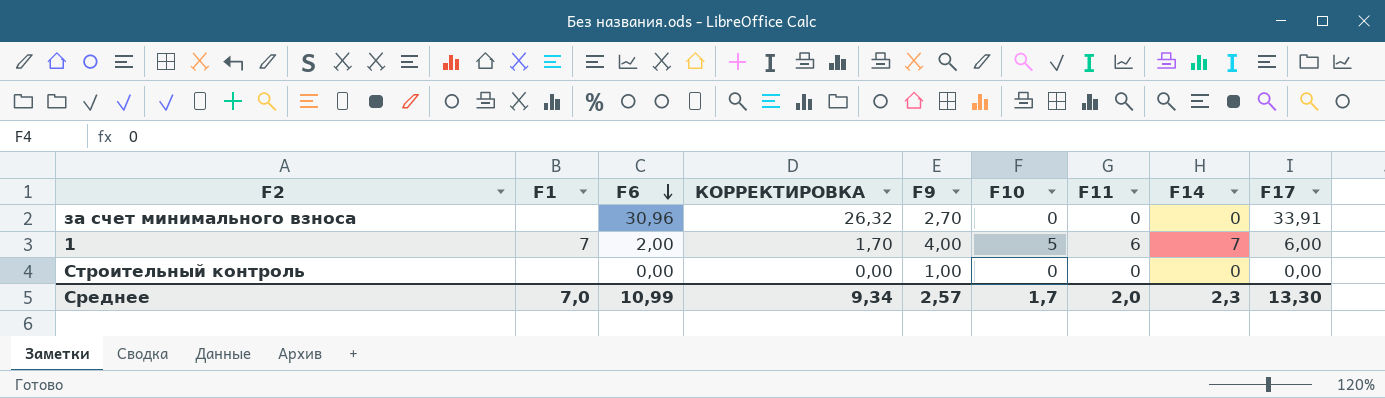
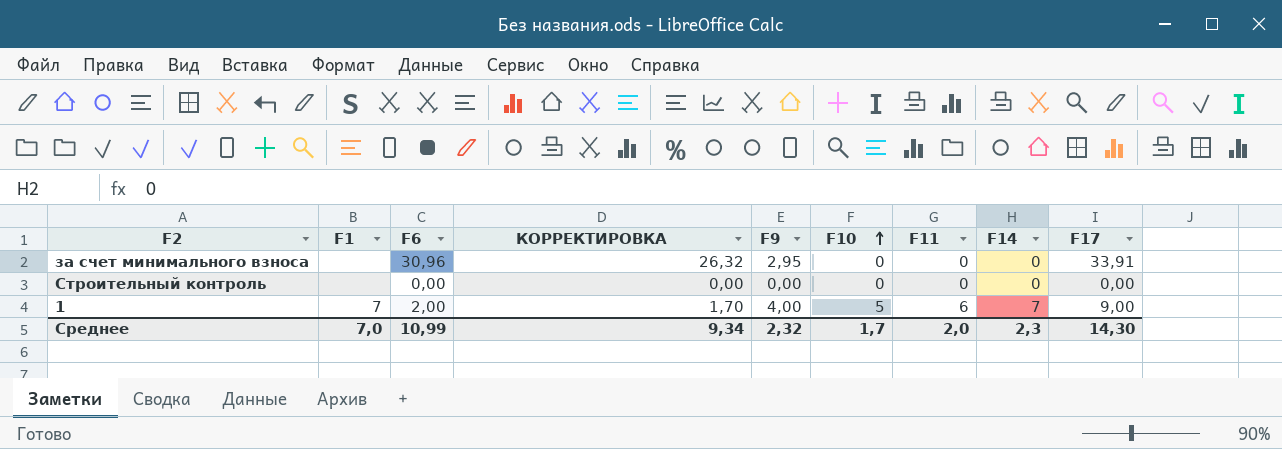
row order: F6 descending -> F10 ascending
за счет минимального взноса | F9: 2,70 -> 2,95
Строительный контроль | F9: 1,00 -> 0,00
1 | F17: 6,00 -> 9,00
Среднее | F9: 2,57 -> 2,32
Среднее | F17: 13,30 -> 14,30

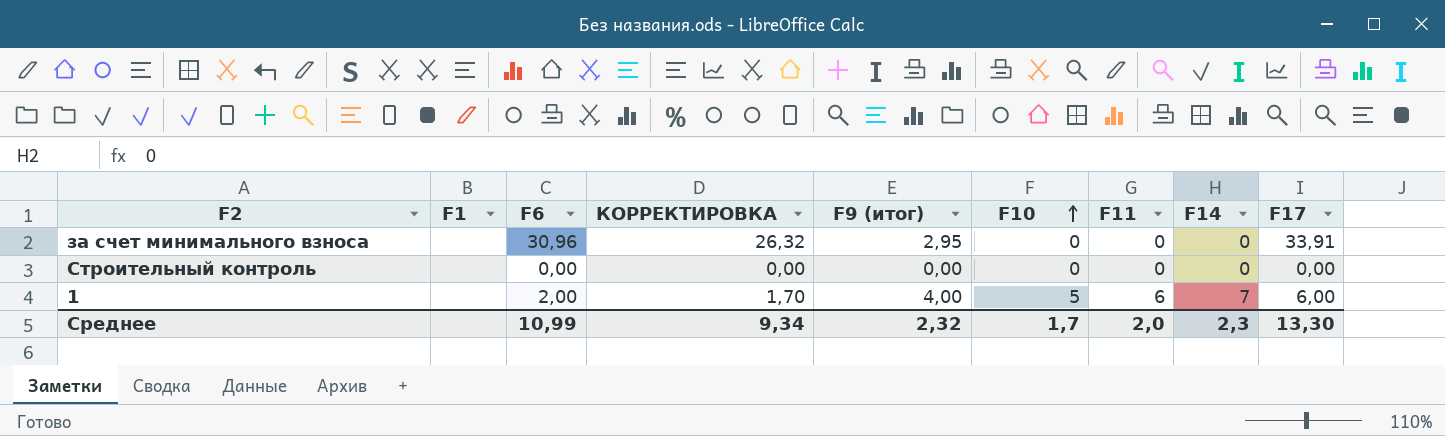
column name: F9 -> F9 (итог)
1 | F1: 7 -> none
1 | F17: 9,00 -> 6,00
Среднее | F1: 7,0 -> none
Среднее | F17: 14,30 -> 13,30

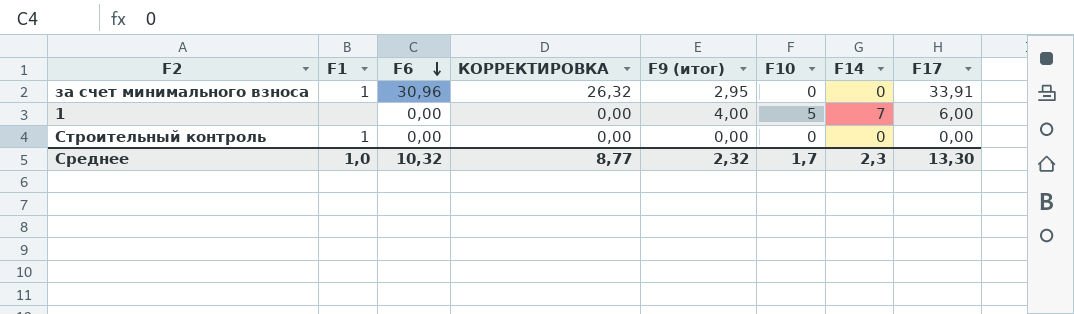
row order: F10 ascending -> F6 descending
column F11 | position: 7 -> none
за счет минимального взноса | F1: none -> 1
1 | F6: 2,00 -> 0,00
1 | КОРРЕКТИРОВКА: 1,70 -> 0,00
Строительный контроль | F1: none -> 1
Среднее | F1: none -> 1,0
Среднее | F6: 10,99 -> 10,32
Среднее | КОРРЕКТИРОВКА: 9,34 -> 8,77

